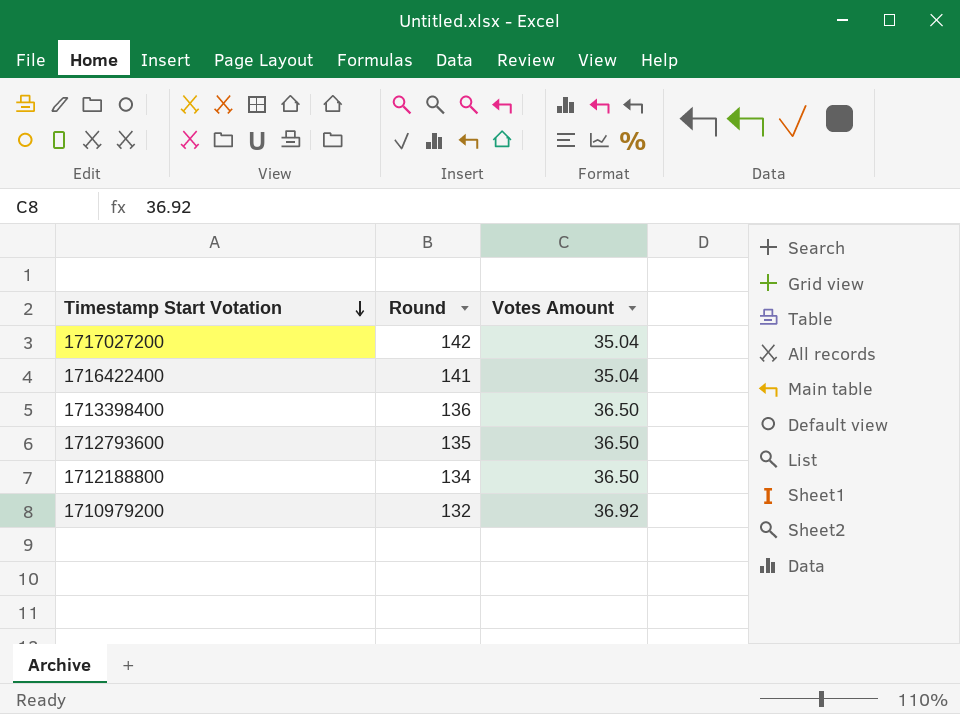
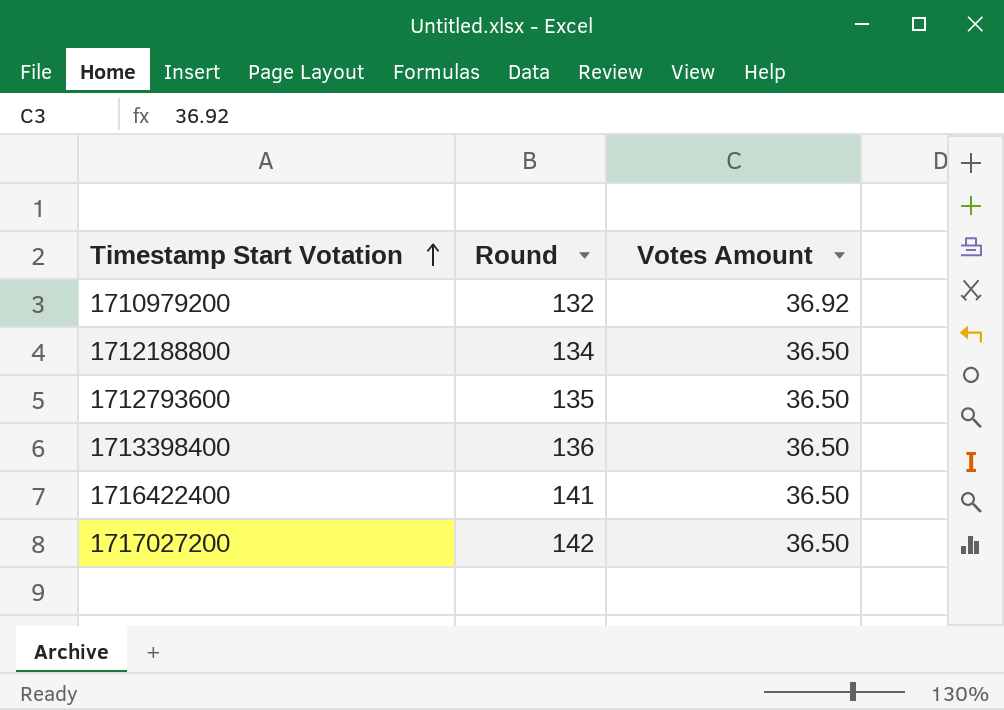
row order: Timestamp Start Votation descending -> Timestamp Start Votation ascending
1716422400 | Votes Amount: 35.04 -> 36.50
1717027200 | Votes Amount: 35.04 -> 36.50

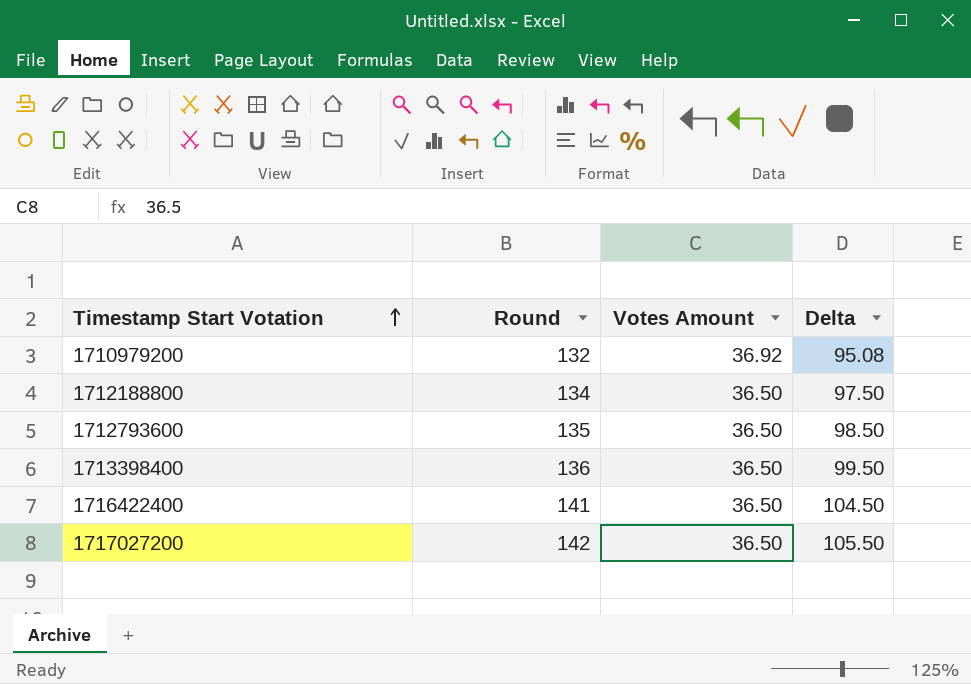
column Delta | formula: none -> [Round] - [Votes Amount]

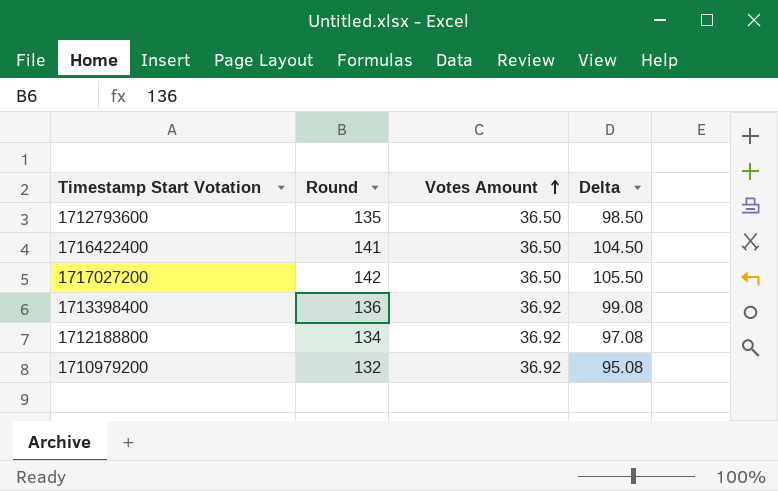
row order: Timestamp Start Votation ascending -> Votes Amount ascending
1713398400 | Votes Amount: 36.50 -> 36.92
1713398400 | Delta: 99.50 -> 99.08
1712188800 | Votes Amount: 36.50 -> 36.92
1712188800 | Delta: 97.50 -> 97.08

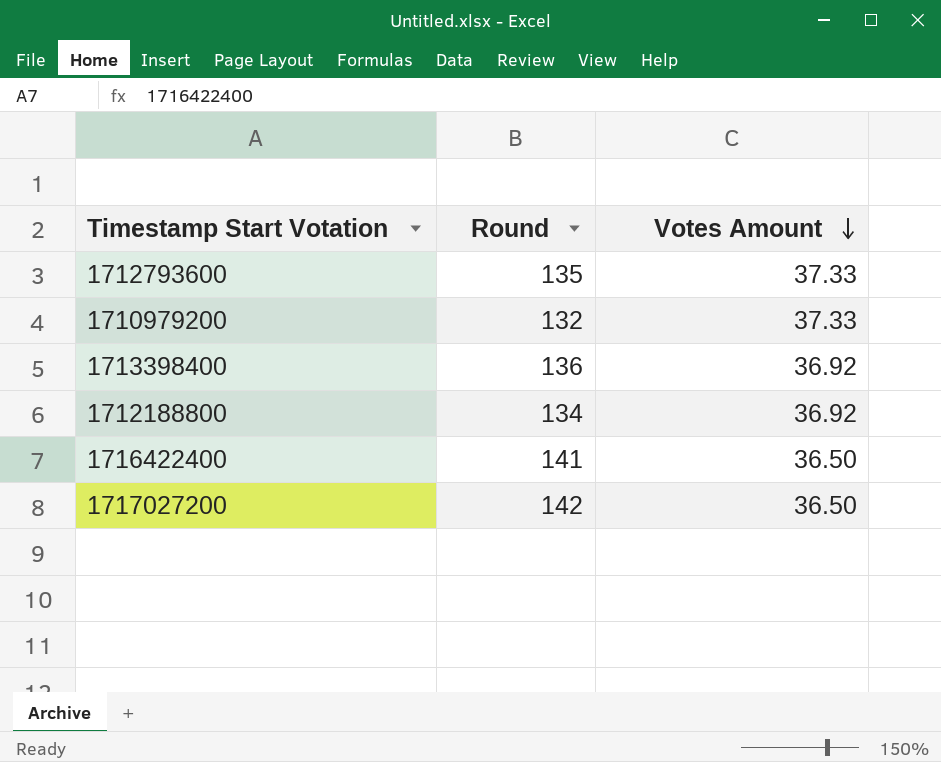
row order: Votes Amount ascending -> Votes Amount descending
column Delta | formula: [Round] - [Votes Amount] -> none
1712793600 | Votes Amount: 36.50 -> 37.33
1710979200 | Votes Amount: 36.92 -> 37.33

